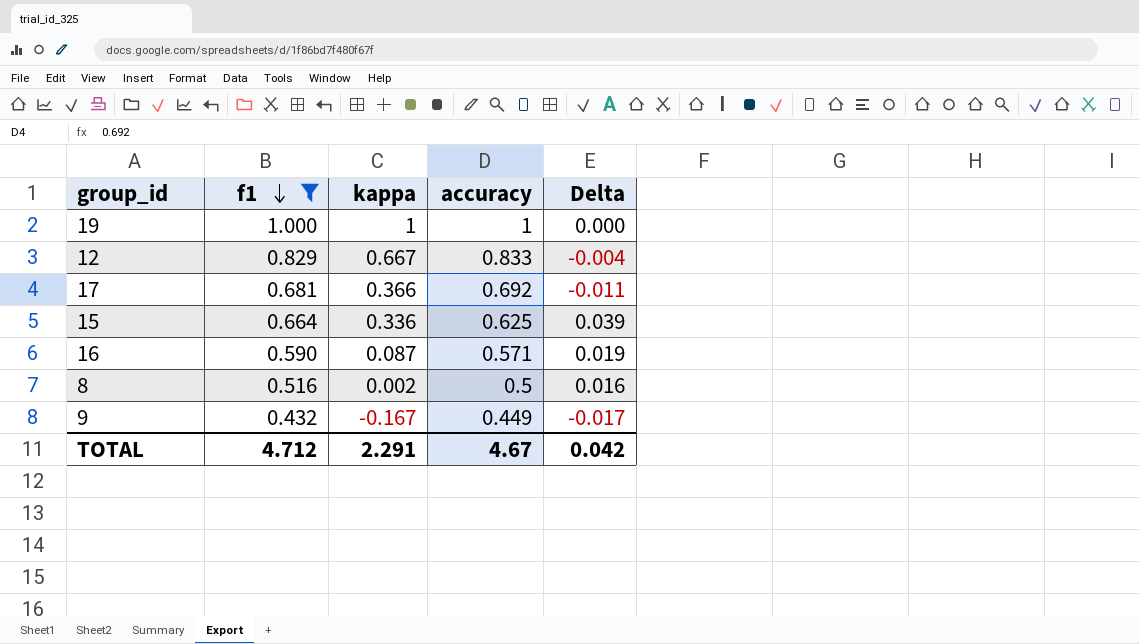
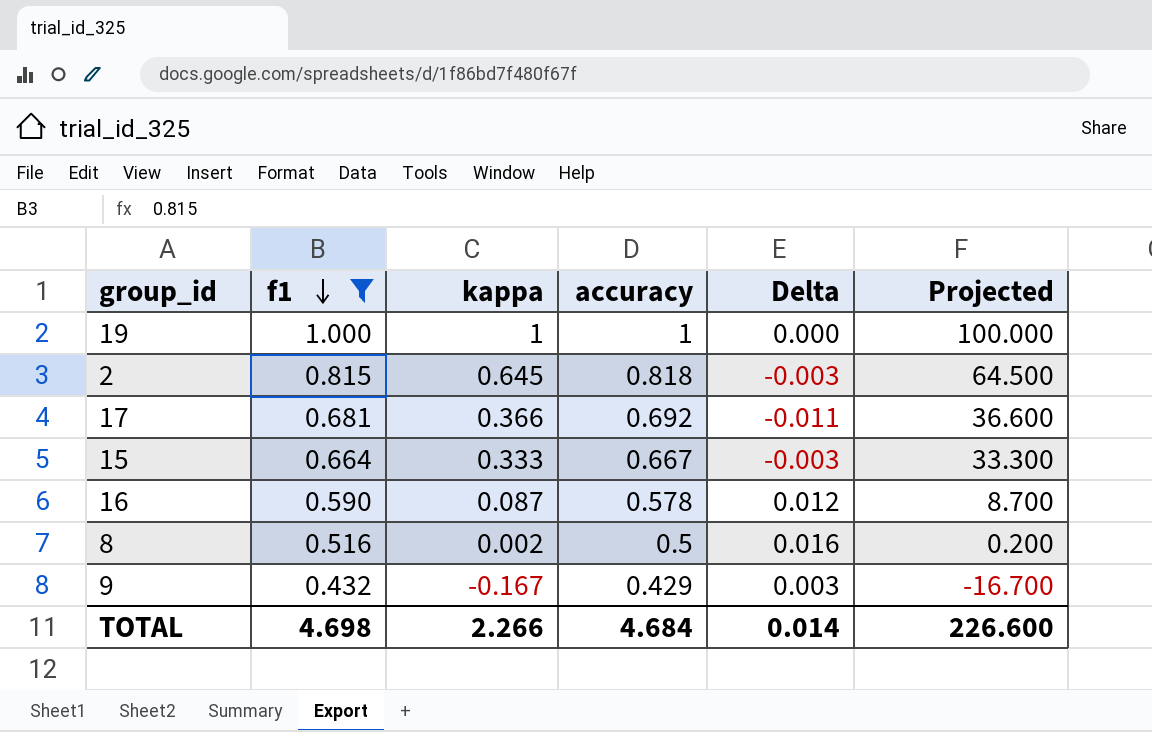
column Projected | formula: none -> [kappa] * 100
row 12: 0.829 | 0.667 | 0.833 | -0.004 -> none
row 2: none -> 0.815 | 0.645 | 0.818 | -0.003 | 64.500
15 | kappa: 0.336 -> 0.333
15 | accuracy: 0.625 -> 0.667
15 | Delta: 0.039 -> -0.003
16 | accuracy: 0.571 -> 0.578
16 | Delta: 0.019 -> 0.012
9 | accuracy: 0.449 -> 0.429
9 | Delta: -0.017 -> 0.003
TOTAL | f1: 4.712 -> 4.698
TOTAL | kappa: 2.291 -> 2.266
TOTAL | accuracy: 4.67 -> 4.684
TOTAL | Delta: 0.042 -> 0.014

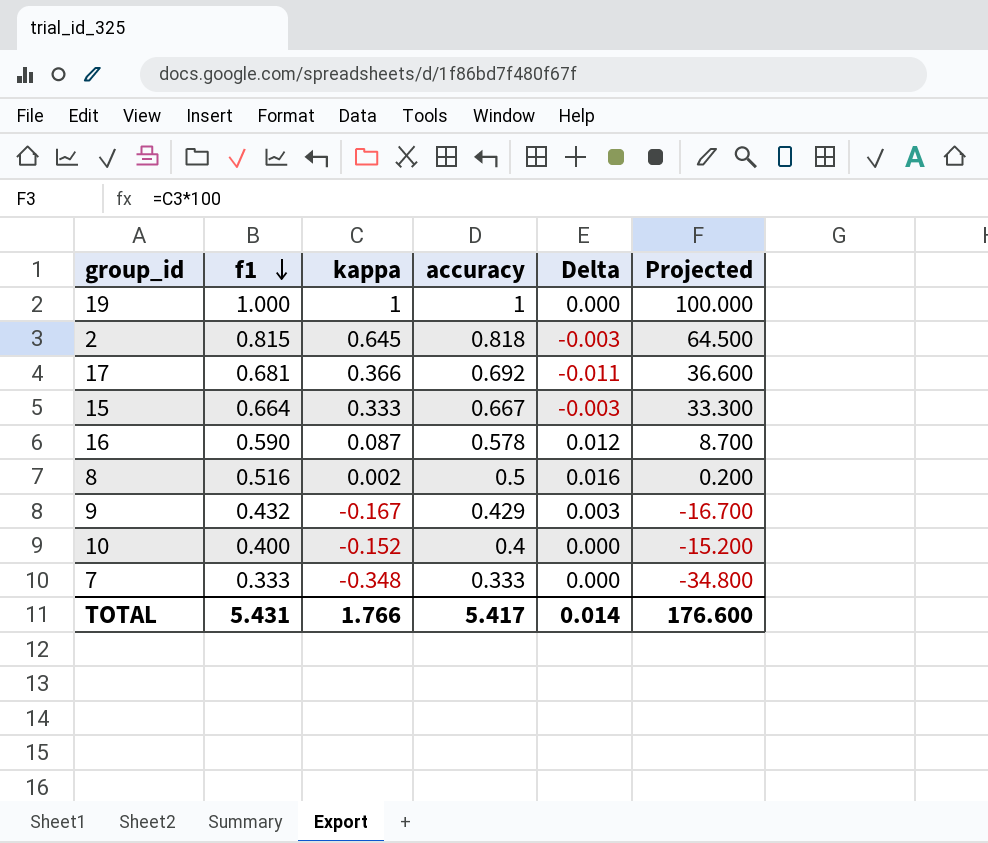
filter: f1 >= 0.432 -> none
TOTAL | f1: 4.698 -> 5.431
TOTAL | kappa: 2.266 -> 1.766
TOTAL | accuracy: 4.684 -> 5.417
TOTAL | Projected: 226.600 -> 176.600

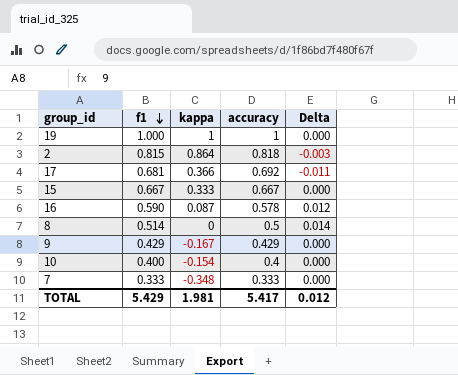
column Projected | formula: [kappa] * 100 -> none
2 | kappa: 0.645 -> 0.864
15 | f1: 0.664 -> 0.667
15 | Delta: -0.003 -> 0.000
8 | f1: 0.516 -> 0.514
8 | kappa: 0.002 -> 0
8 | Delta: 0.016 -> 0.014
9 | f1: 0.432 -> 0.429
9 | Delta: 0.003 -> 0.000
10 | kappa: -0.152 -> -0.154
TOTAL | f1: 5.431 -> 5.429
TOTAL | kappa: 1.766 -> 1.981
TOTAL | Delta: 0.014 -> 0.012

